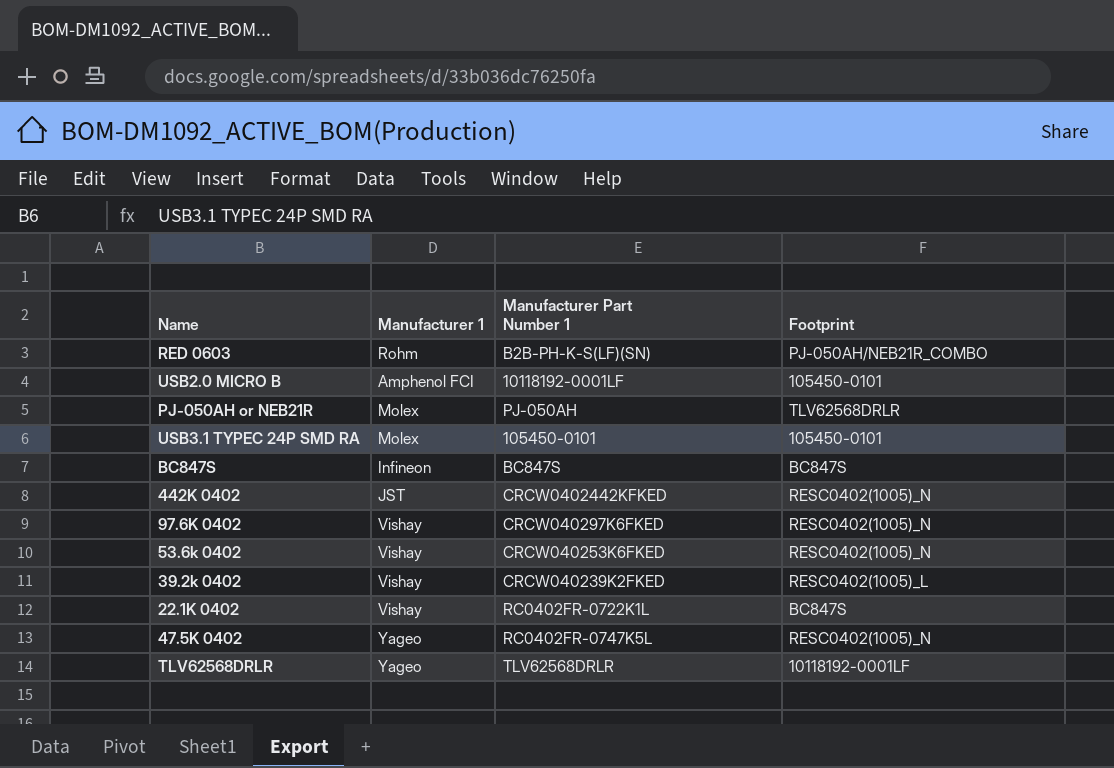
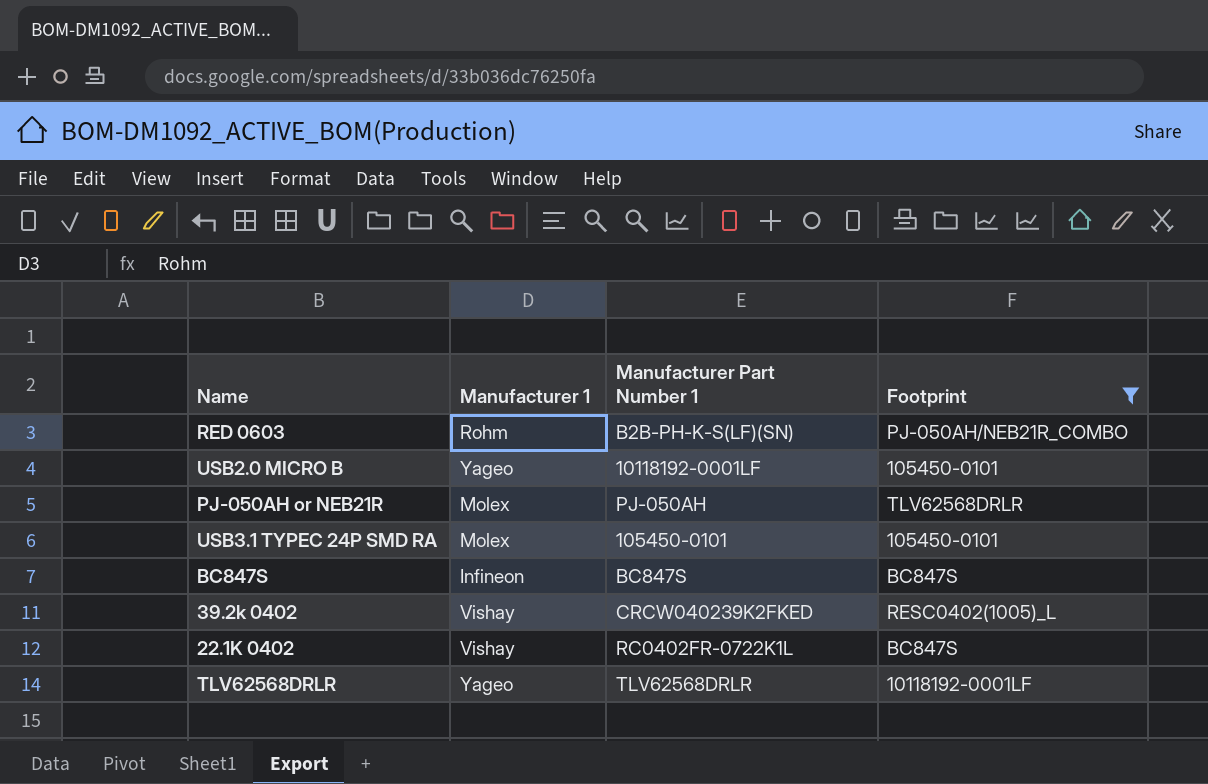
filter: none -> Footprint != RESC0402(1005)_N
USB2.0 MICRO B | Manufacturer 1: Amphenol FCI -> Yageo

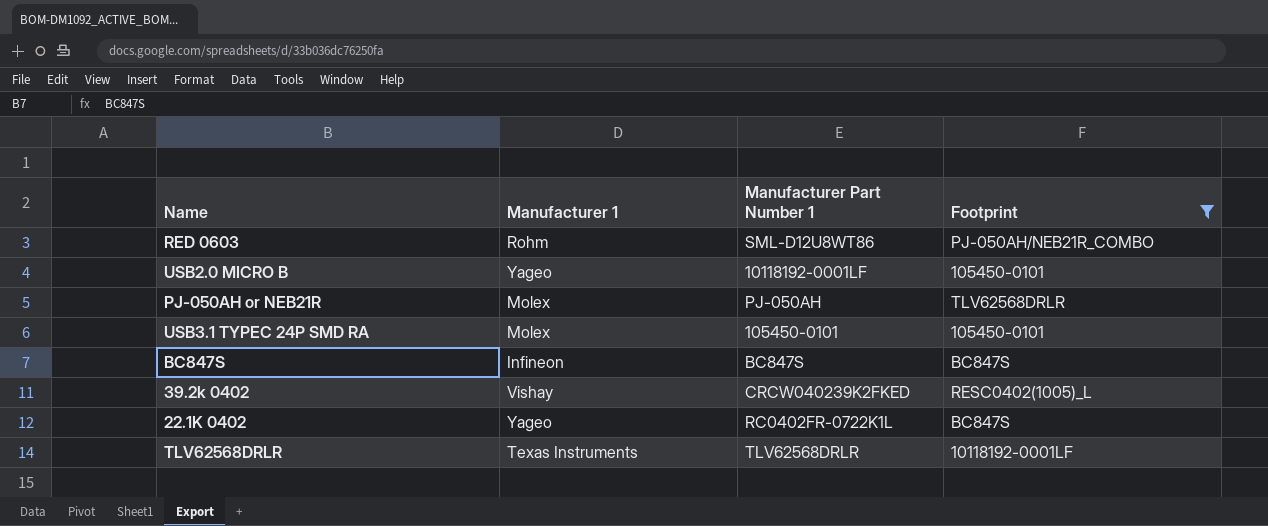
RED 0603 | Manufacturer Part Number 1: B2B-PH-K-S(LF)(SN) -> SML-D12U8WT86
22.1K 0402 | Manufacturer 1: Vishay -> Yageo
TLV62568DRLR | Manufacturer 1: Yageo -> Texas Instruments

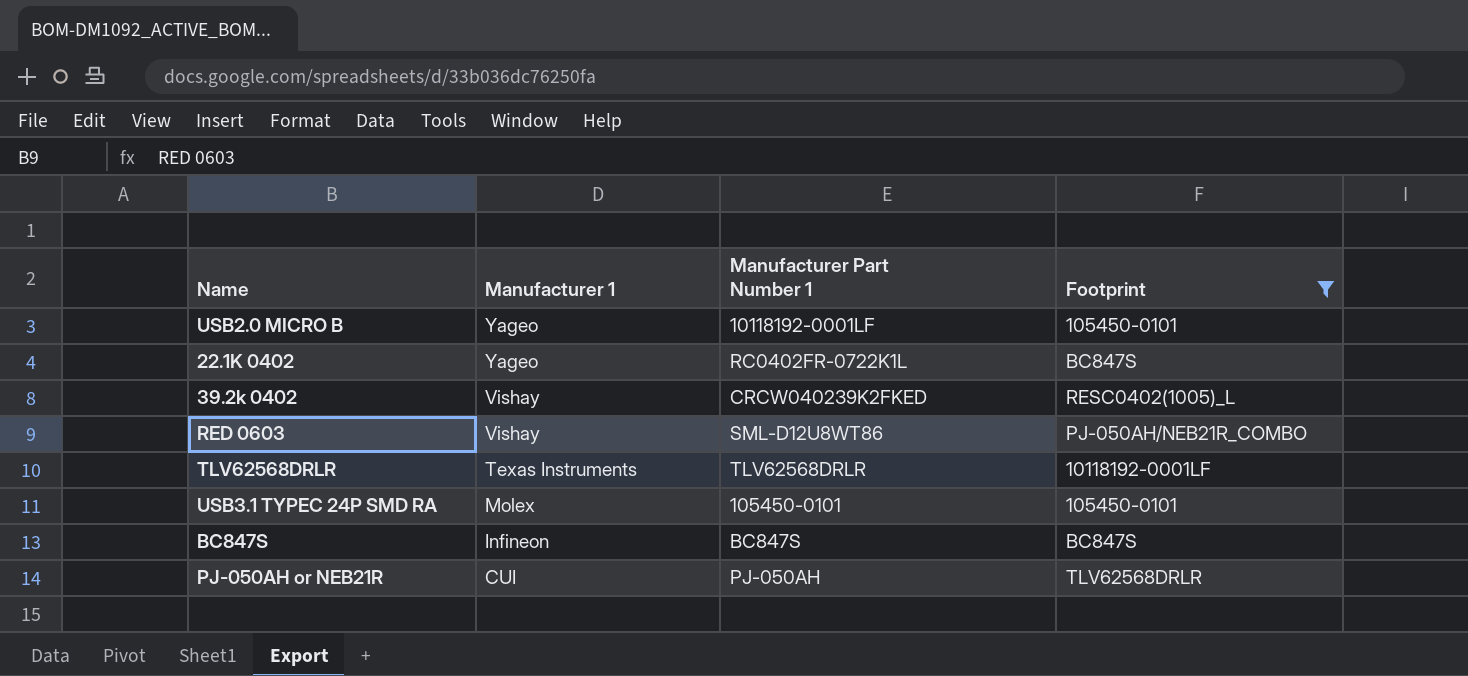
row order: none -> Manufacturer 1 descending
RED 0603 | Manufacturer 1: Rohm -> Vishay
PJ-050AH or NEB21R | Manufacturer 1: Molex -> CUI

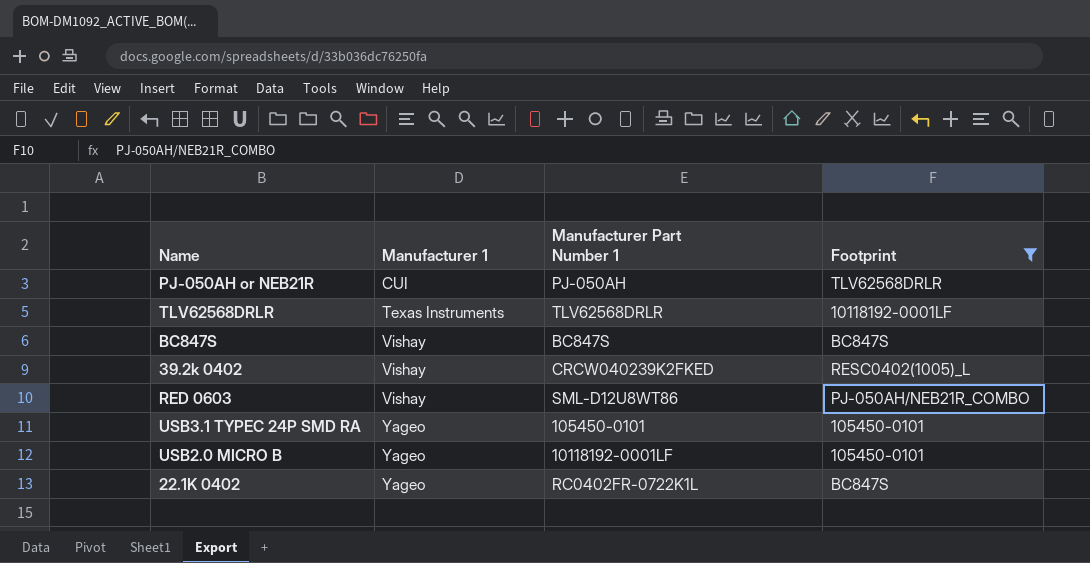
row order: Manufacturer 1 descending -> Manufacturer 1 ascending
BC847S | Manufacturer 1: Infineon -> Vishay
USB3.1 TYPEC 24P SMD RA | Manufacturer 1: Molex -> Yageo

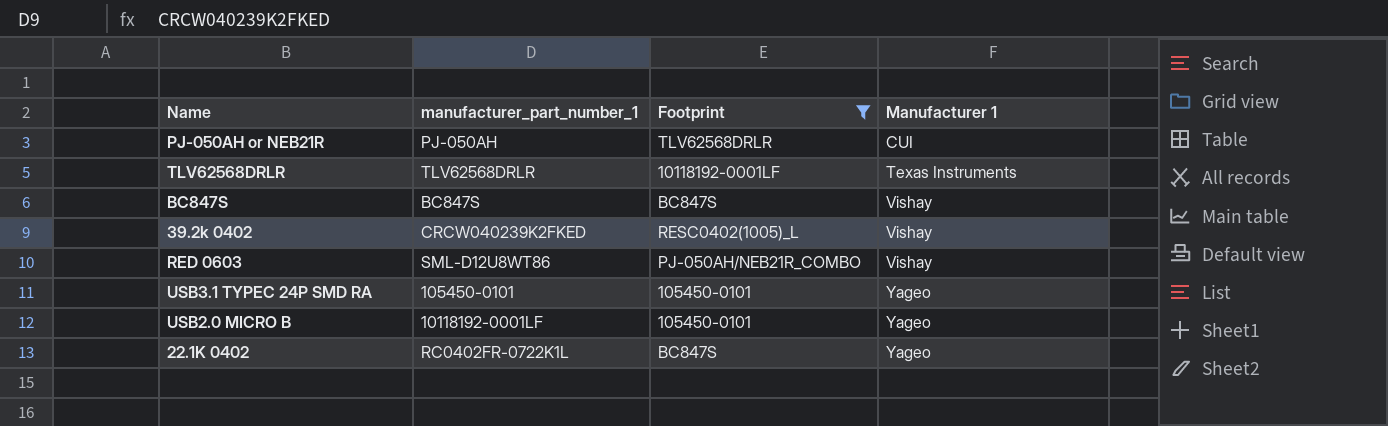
column name: Manufacturer Part Number 1 -> manufacturer_part_number_1
column Manufacturer 1 | position: 2 -> 4

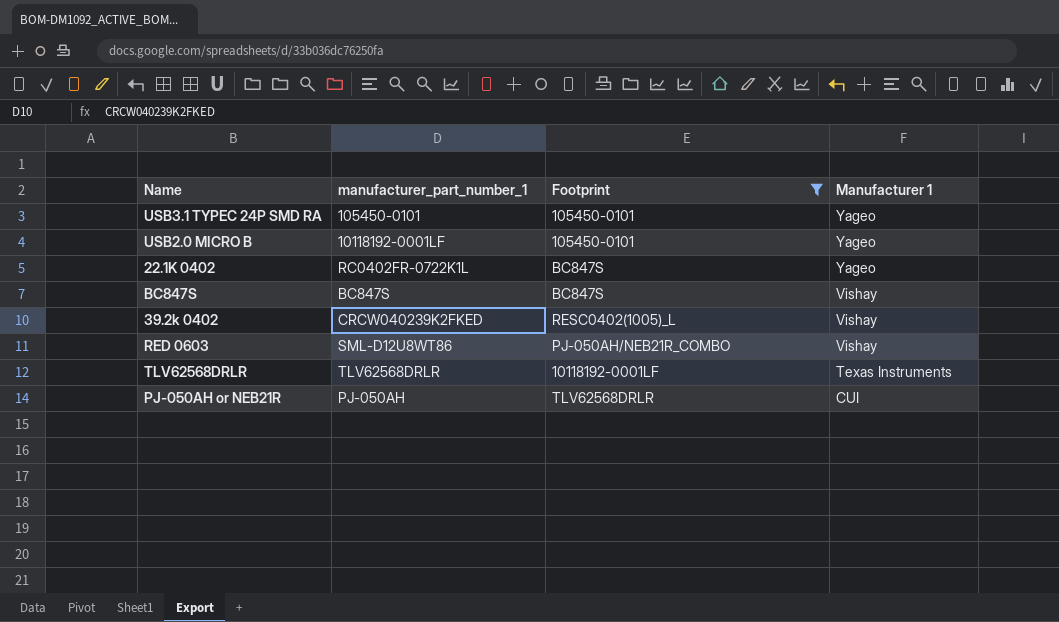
row order: Manufacturer 1 ascending -> Manufacturer 1 descending

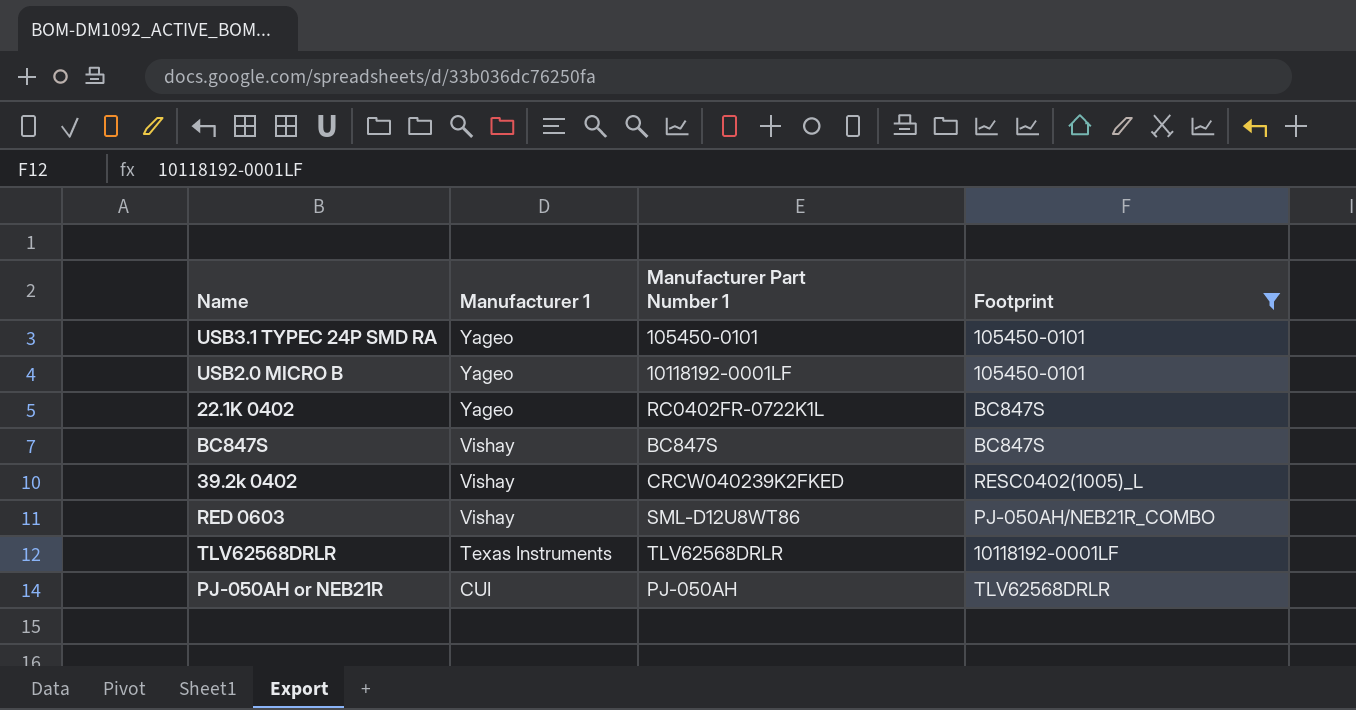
column Manufacturer 1 | position: 4 -> 2
column name: manufacturer_part_number_1 -> Manufacturer Part Number 1

